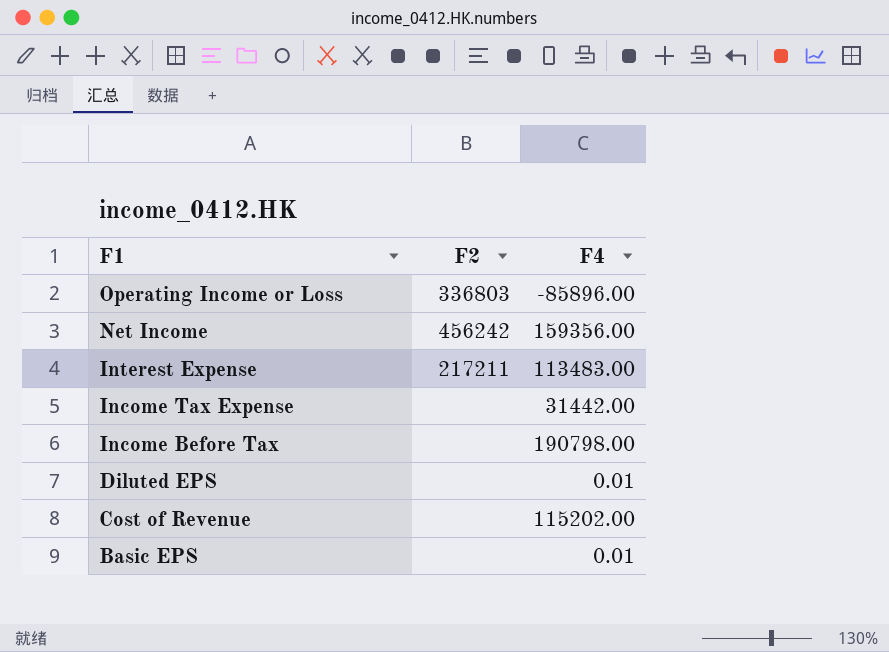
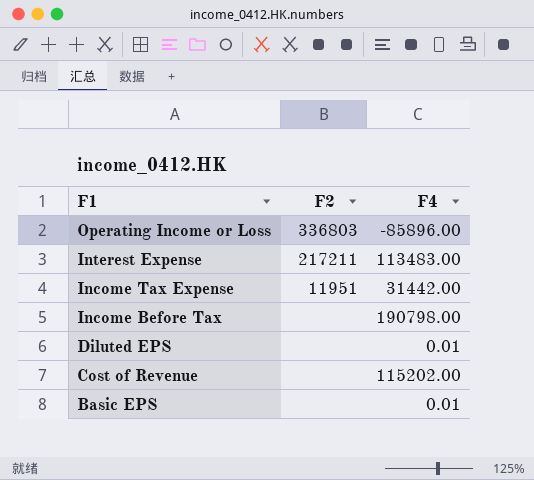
row Net Income: 456242 | 159356.00 -> none
Income Tax Expense | F2: none -> 11951

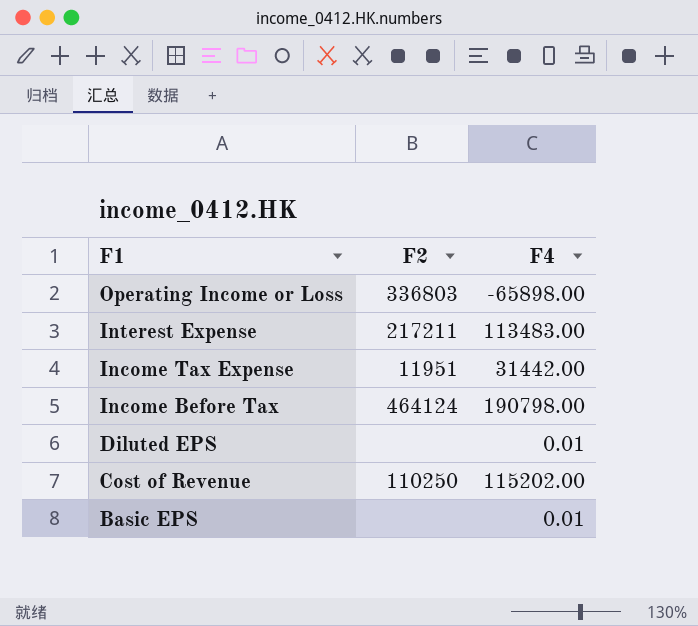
Operating Income or Loss | F4: -85896.00 -> -65898.00
Income Before Tax | F2: none -> 464124
Cost of Revenue | F2: none -> 110250

